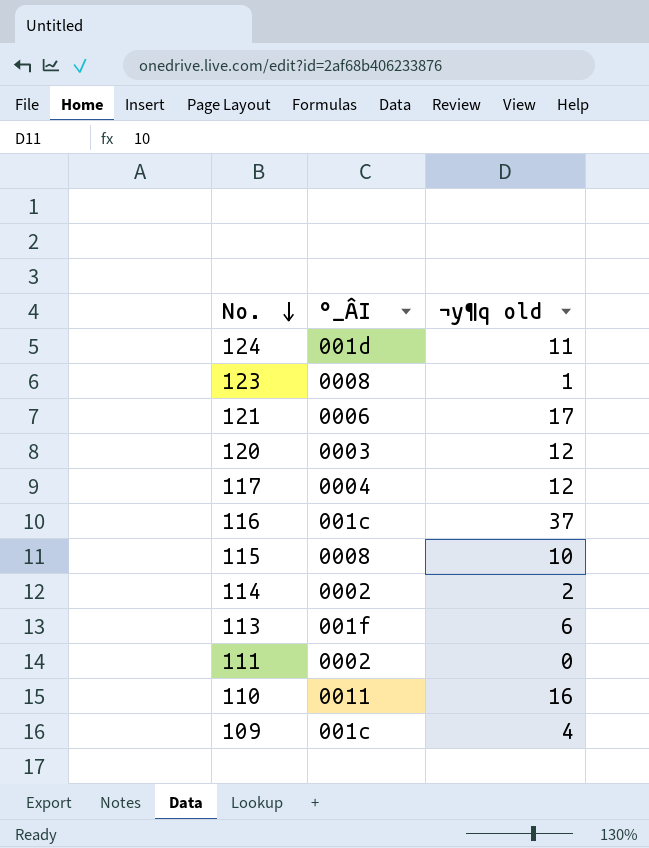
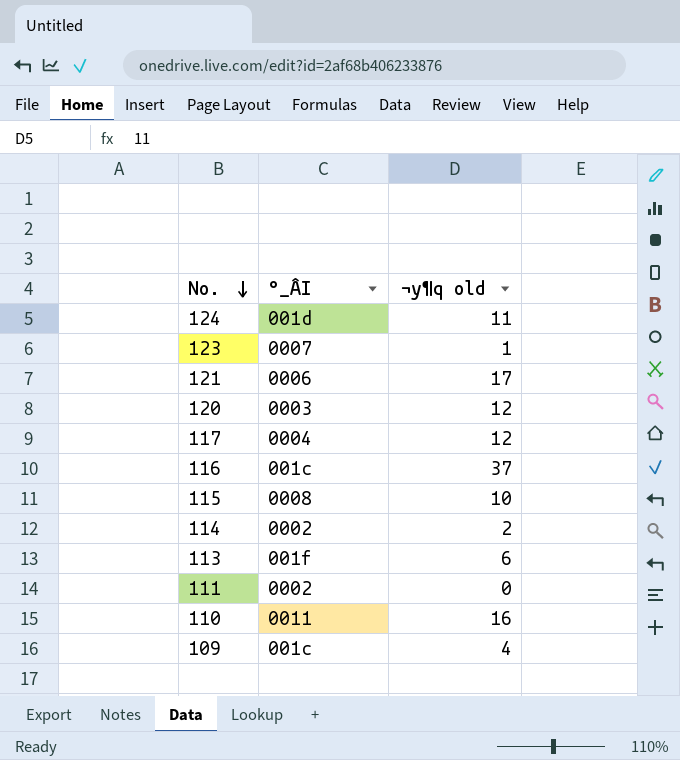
123 | °_ÂI: 0008 -> 0007

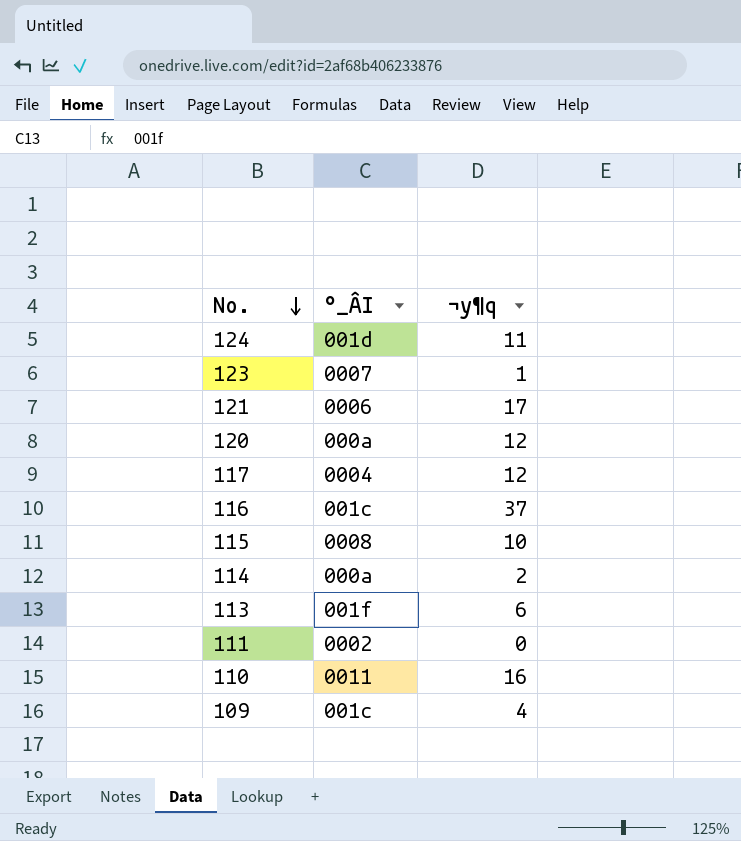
column name: ¬y¶q old -> ¬y¶q
120 | °_ÂI: 0003 -> 000a
114 | °_ÂI: 0002 -> 000a

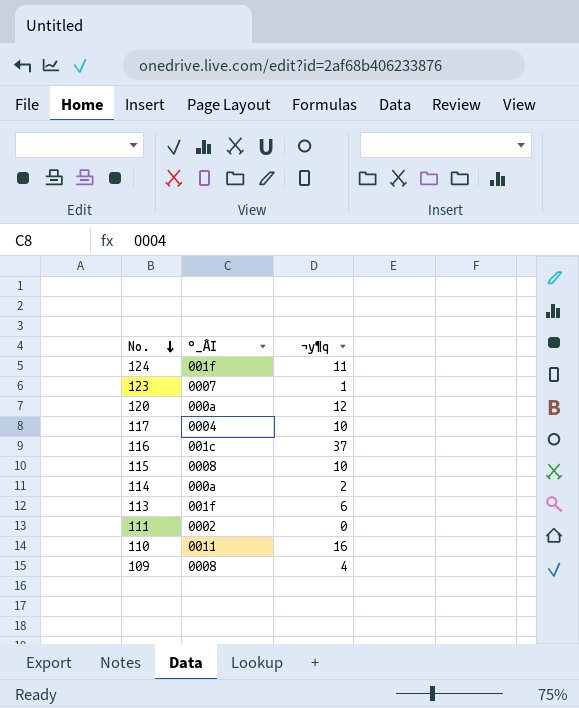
row 121: 0006 | 17 -> none
124 | °_ÂI: 001d -> 001f
117 | ¬y¶q: 12 -> 10
109 | °_ÂI: 001c -> 0008

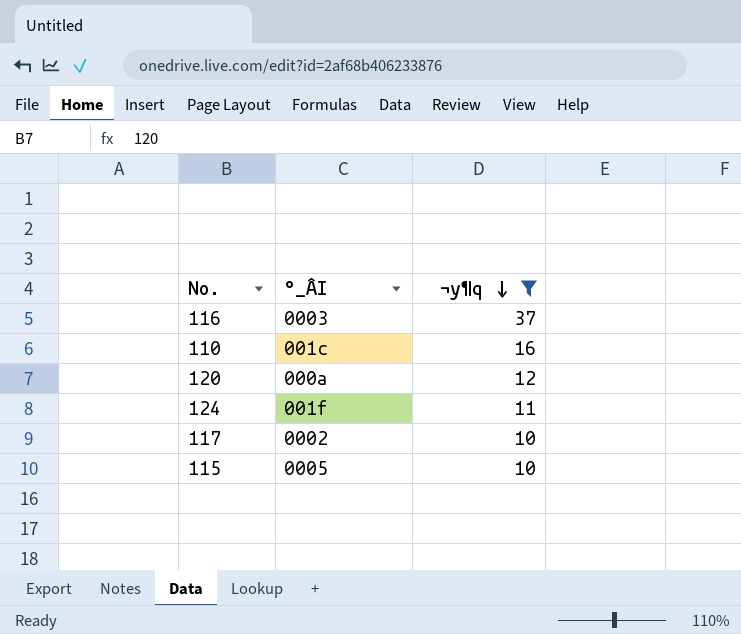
filter: none -> ¬y¶q >= 10
row order: No. descending -> ¬y¶q descending
116 | °_ÂI: 001c -> 0003
110 | °_ÂI: 0011 -> 001c
117 | °_ÂI: 0004 -> 0002
115 | °_ÂI: 0008 -> 0005

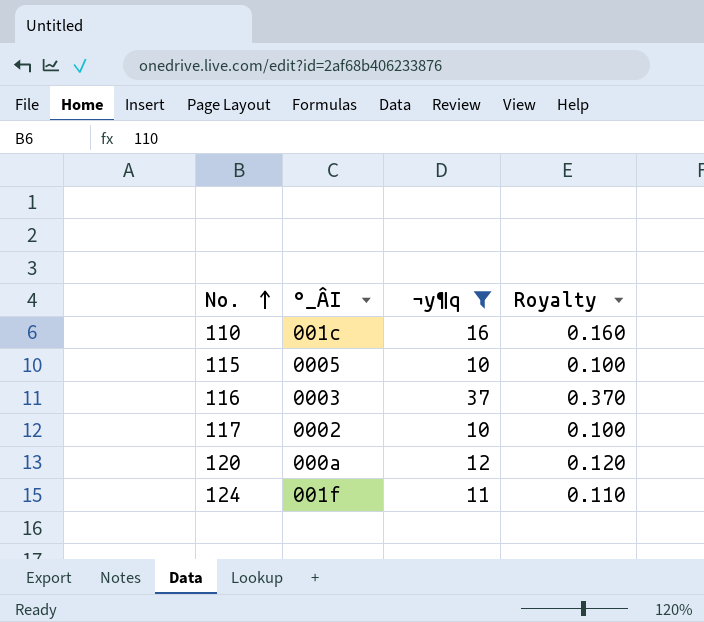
row order: ¬y¶q descending -> No. ascending
column Royalty | formula: none -> [¬y¶q] * 0.01

